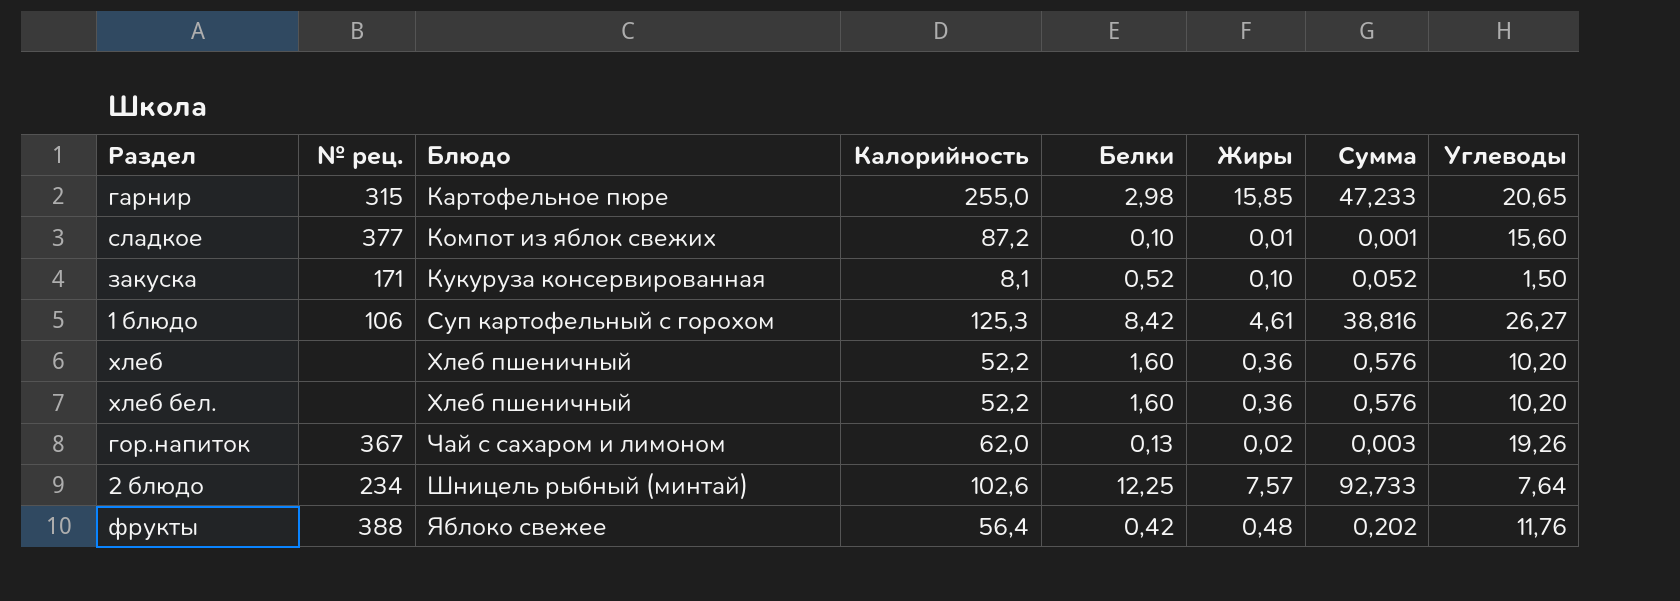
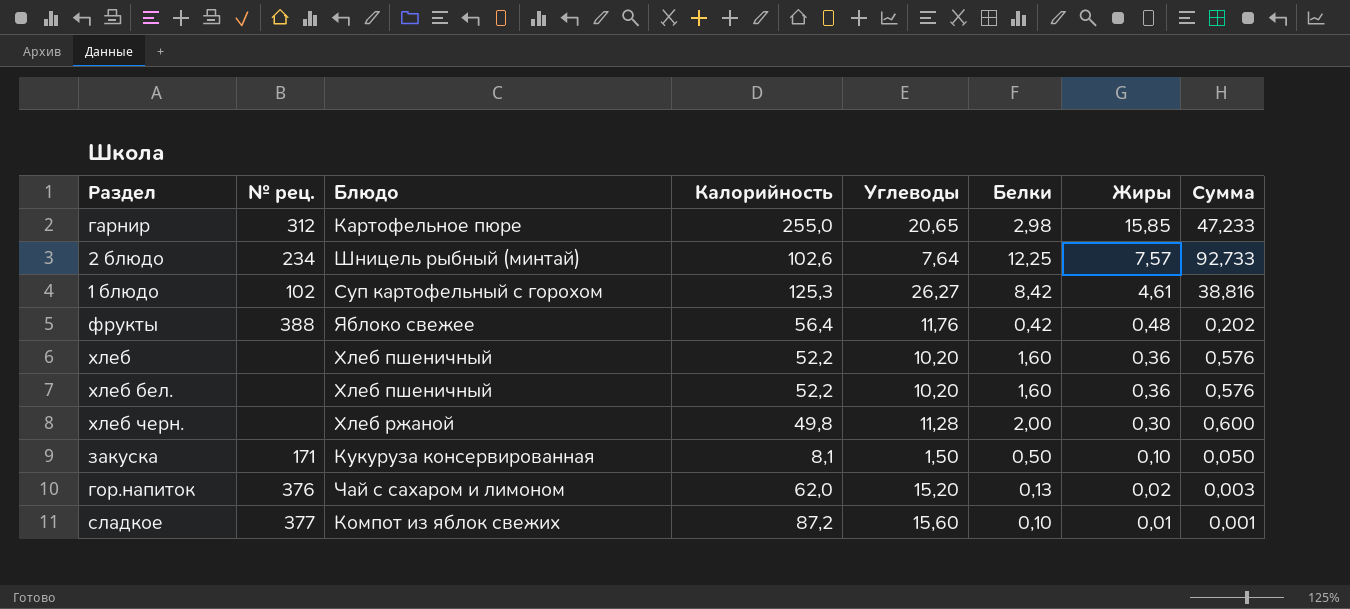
row order: Блюдо ascending -> Жиры descending
column Углеводы | position: 8 -> 5
гарнир | № рец.: 315 -> 312
1 блюдо | № рец.: 106 -> 102
row хлеб черн.: none -> none | Хлеб ржаной | 49,8 | 11,28 | 2,00 | 0,30 | 0,600
закуска | Белки: 0,52 -> 0,50
закуска | Сумма: 0,052 -> 0,050
гор.напиток | № рец.: 367 -> 376
гор.напиток | Углеводы: 19,26 -> 15,20

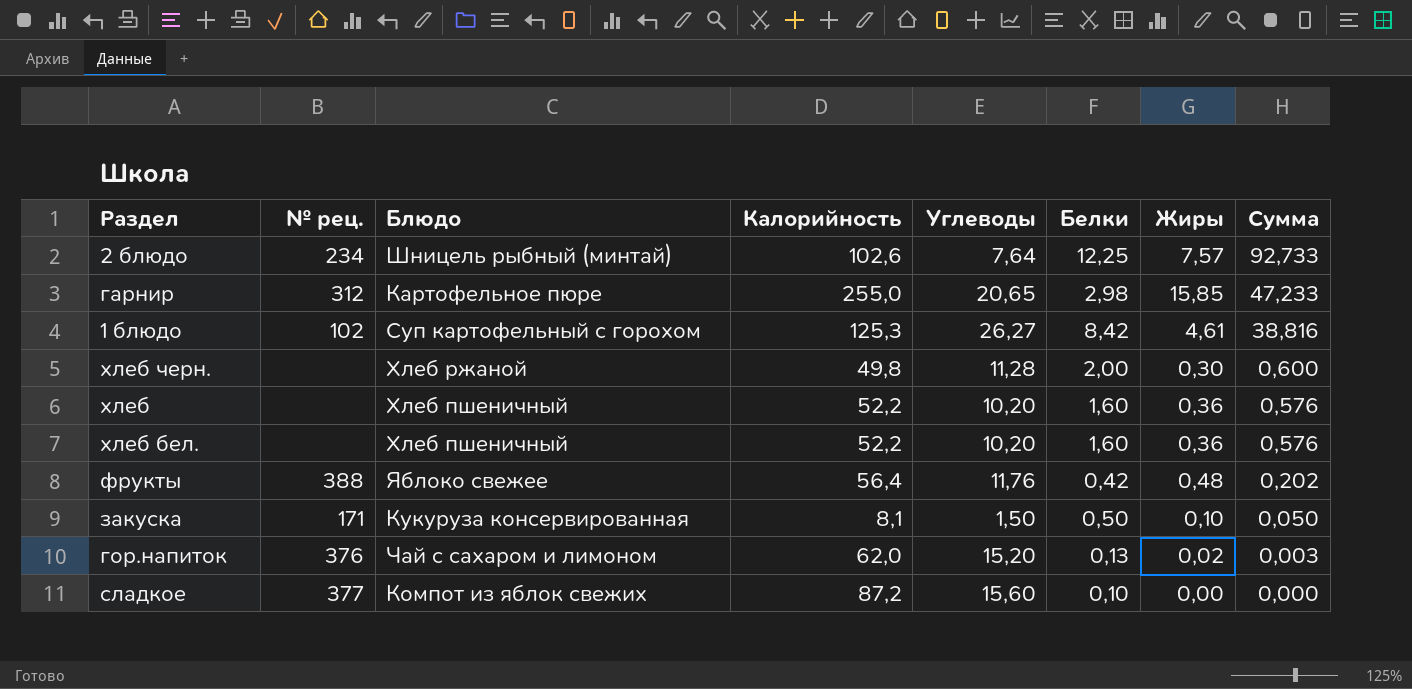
row order: Жиры descending -> Сумма descending
сладкое | Жиры: 0,01 -> 0,00
сладкое | Сумма: 0,001 -> 0,000

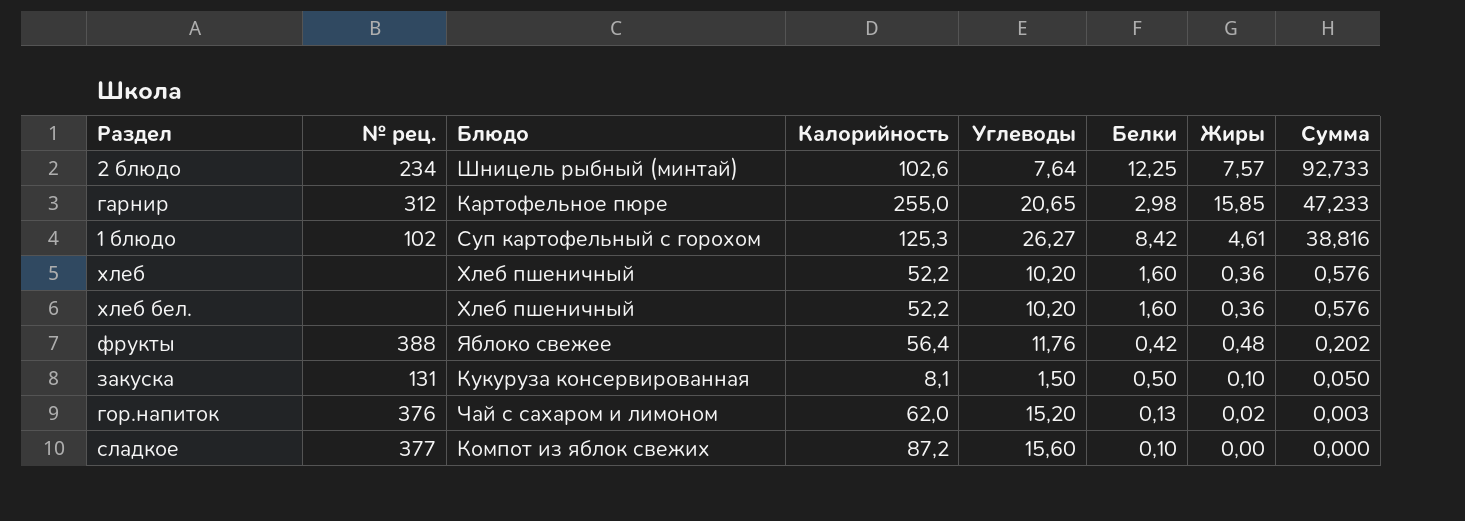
row хлеб черн.: none | Хлеб ржаной | 49,8 | 11,28 | 2,00 | 0,30 | 0,600 -> none
закуска | № рец.: 171 -> 131

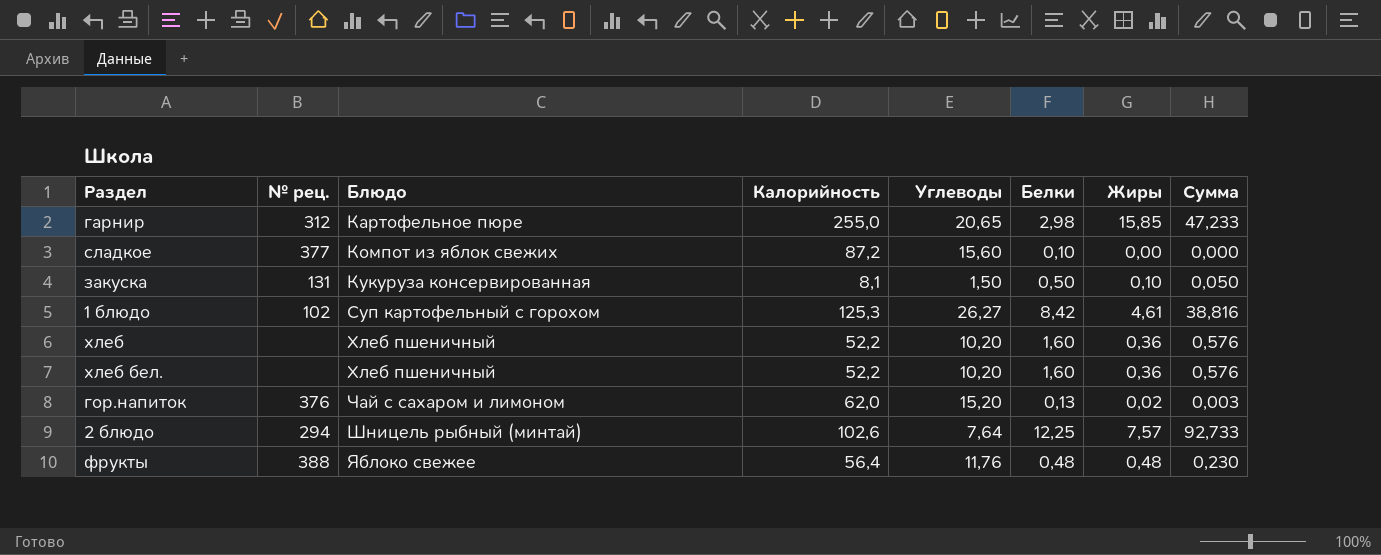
row order: Сумма descending -> Блюдо ascending
2 блюдо | № рец.: 234 -> 294
фрукты | Белки: 0,42 -> 0,48
фрукты | Сумма: 0,202 -> 0,230

